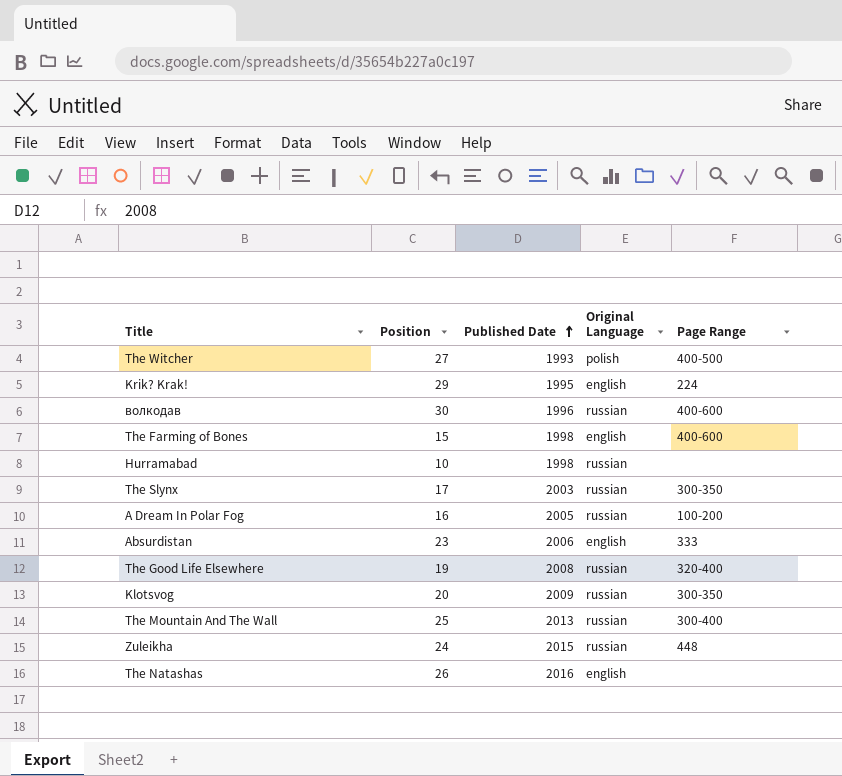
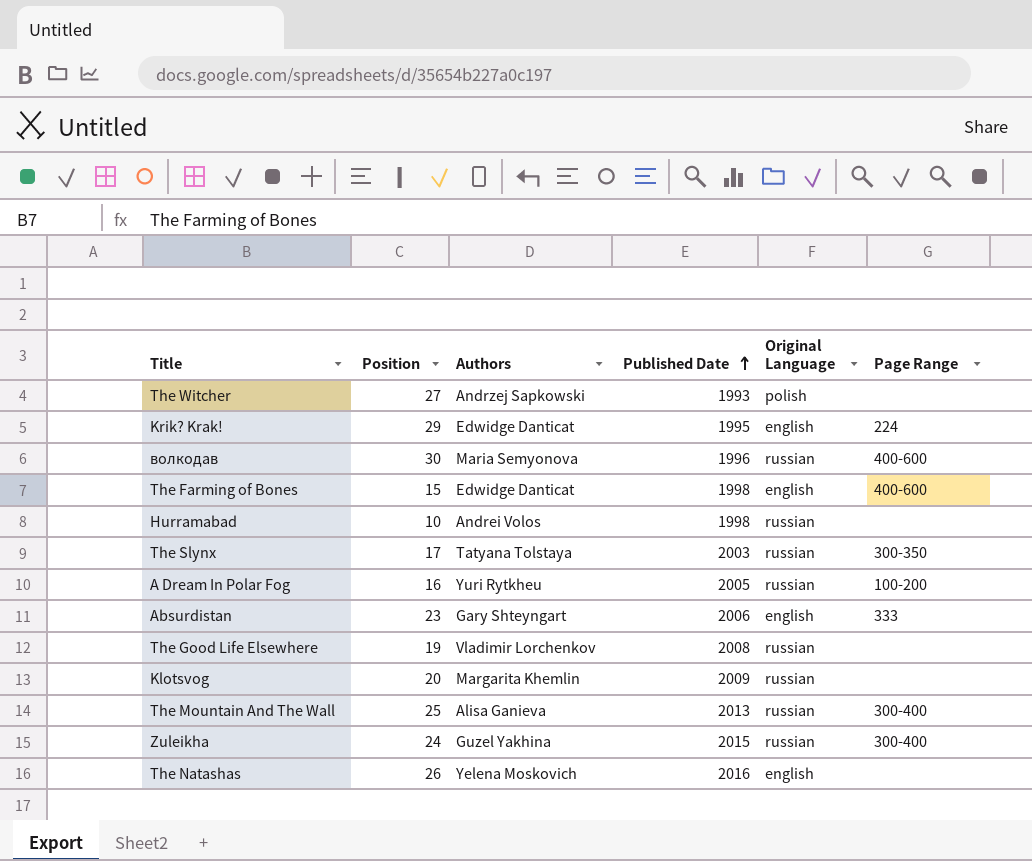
column Authors | position: none -> 3
The Witcher | Page Range: 400-500 -> none
The Good Life Elsewhere | Page Range: 320-400 -> none
Klotsvog | Page Range: 300-350 -> none
Zuleikha | Page Range: 448 -> 300-400

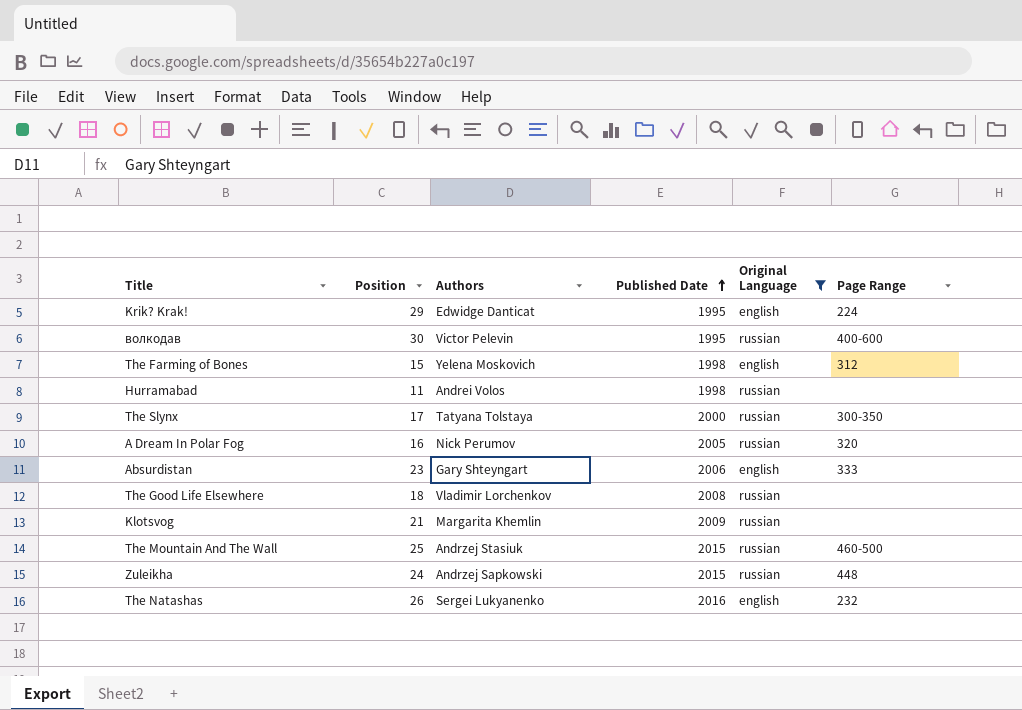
filter: none -> Original Language != polish
волкодав | Authors: Maria Semyonova -> Victor Pelevin
волкодав | Published Date: 1996 -> 1995
The Farming of Bones | Authors: Edwidge Danticat -> Yelena Moskovich
The Farming of Bones | Page Range: 400-600 -> 312
Hurramabad | Position: 10 -> 11
The Slynx | Published Date: 2003 -> 2000
A Dream In Polar Fog | Authors: Yuri Rytkheu -> Nick Perumov
A Dream In Polar Fog | Page Range: 100-200 -> 320
The Good Life Elsewhere | Position: 19 -> 18
Klotsvog | Position: 20 -> 21
The Mountain And The Wall | Authors: Alisa Ganieva -> Andrzej Stasiuk
The Mountain And The Wall | Published Date: 2013 -> 2015
The Mountain And The Wall | Page Range: 300-400 -> 460-500
Zuleikha | Authors: Guzel Yakhina -> Andrzej Sapkowski
Zuleikha | Page Range: 300-400 -> 448
The Natashas | Authors: Yelena Moskovich -> Sergei Lukyanenko
The Natashas | Page Range: none -> 232

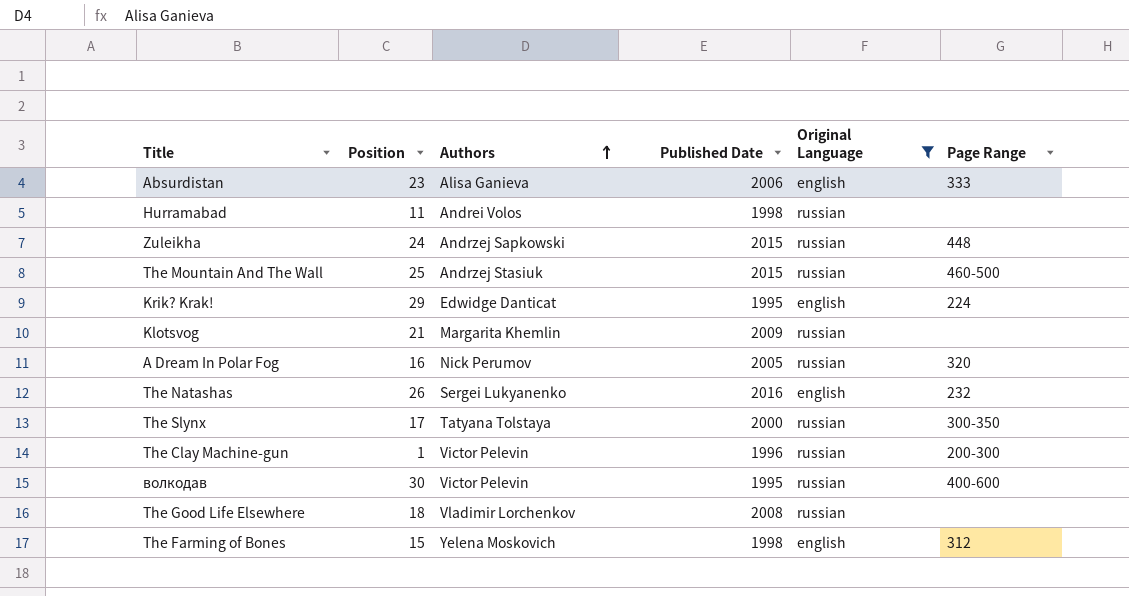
row order: Published Date ascending -> Authors ascending
Absurdistan | Authors: Gary Shteyngart -> Alisa Ganieva
row The Clay Machine-gun: none -> 1 | Victor Pelevin | 1996 | russian | 200-300

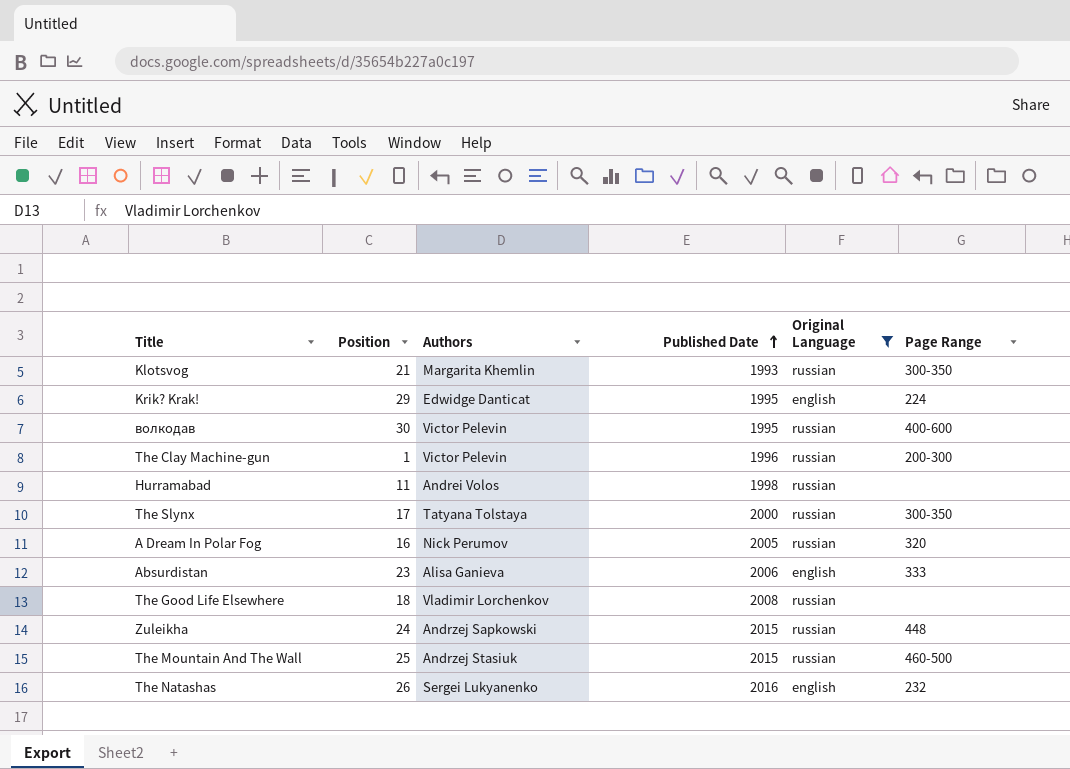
row order: Authors ascending -> Published Date ascending
row The Farming of Bones: 15 | Yelena Moskovich | 1998 | english | 312 -> none
Klotsvog | Published Date: 2009 -> 1993
Klotsvog | Page Range: none -> 300-350

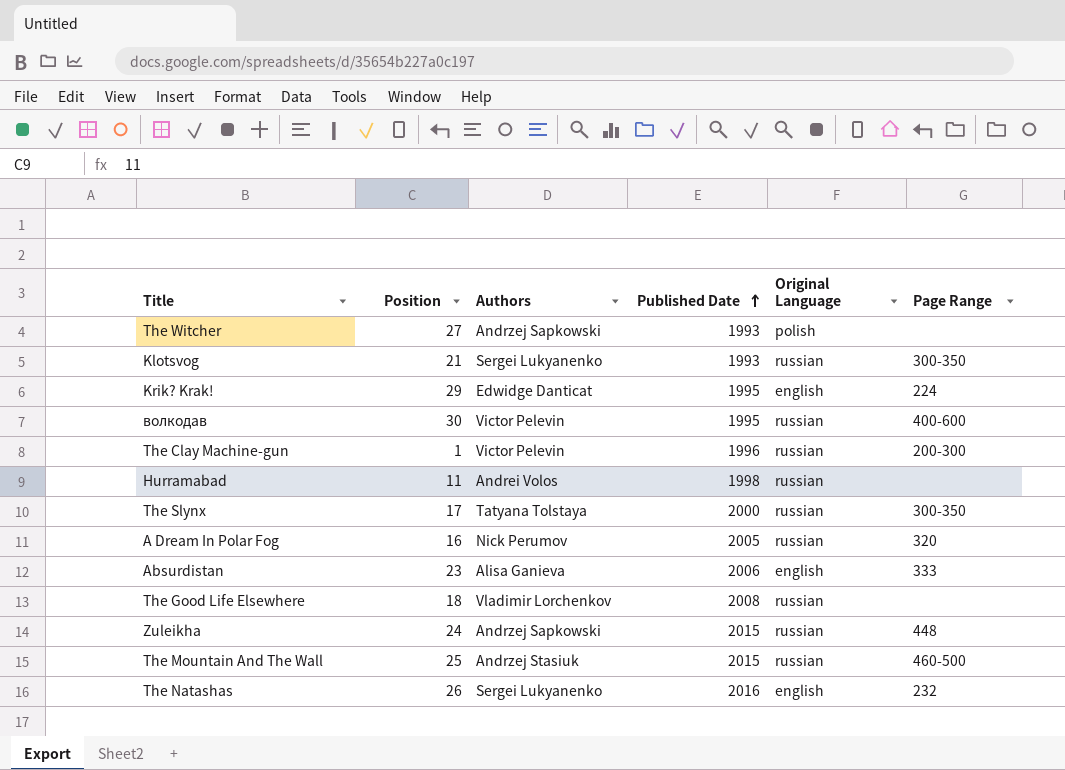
filter: Original Language != polish -> none
Klotsvog | Authors: Margarita Khemlin -> Sergei Lukyanenko

